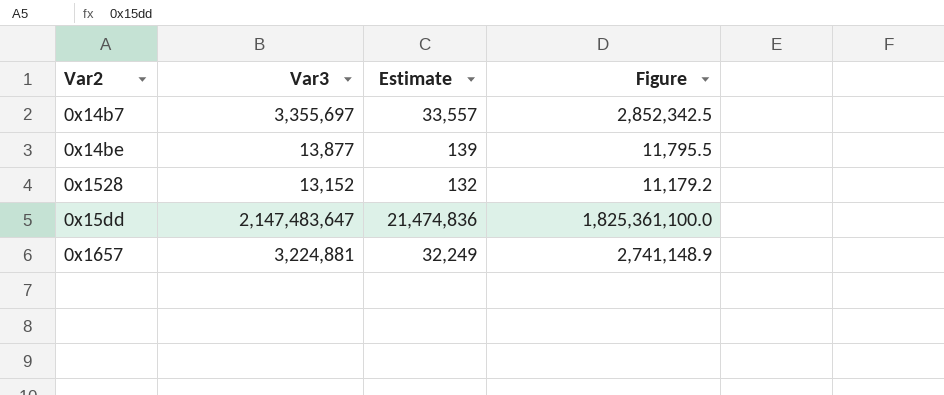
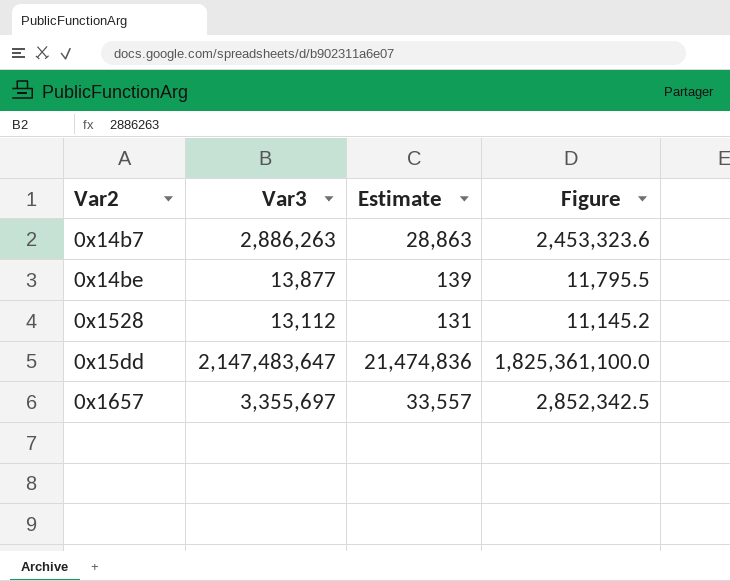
0x14b7 | Var3: 3,355,697 -> 2,886,263
0x14b7 | Estimate: 33,557 -> 28,863
0x14b7 | Figure: 2,852,342.5 -> 2,453,323.6
0x1528 | Var3: 13,152 -> 13,112
0x1528 | Estimate: 132 -> 131
0x1528 | Figure: 11,179.2 -> 11,145.2
0x1657 | Var3: 3,224,881 -> 3,355,697
0x1657 | Estimate: 32,249 -> 33,557
0x1657 | Figure: 2,741,148.9 -> 2,852,342.5

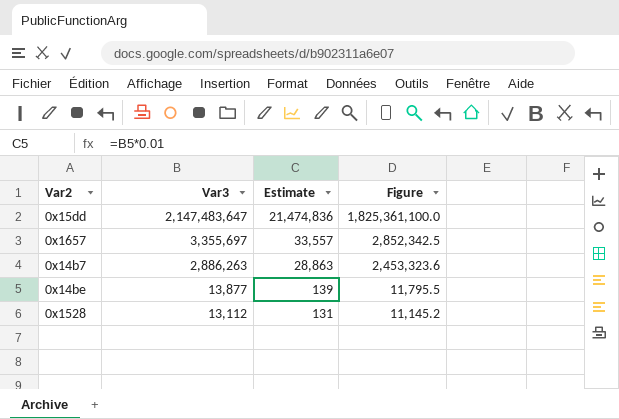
row order: none -> Var3 descending

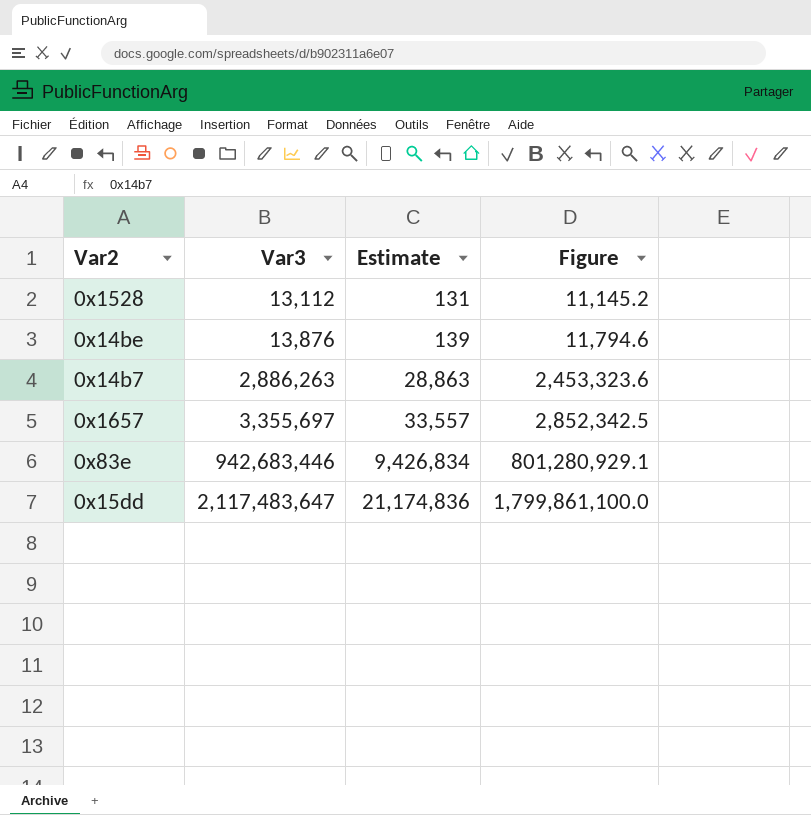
row order: Var3 descending -> Var3 ascending
0x14be | Var3: 13,877 -> 13,876
0x14be | Figure: 11,795.5 -> 11,794.6
row 0x83e: none -> 942,683,446 | 9,426,834 | 801,280,929.1
0x15dd | Var3: 2,147,483,647 -> 2,117,483,647
0x15dd | Estimate: 21,474,836 -> 21,174,836
0x15dd | Figure: 1,825,361,100.0 -> 1,799,861,100.0

